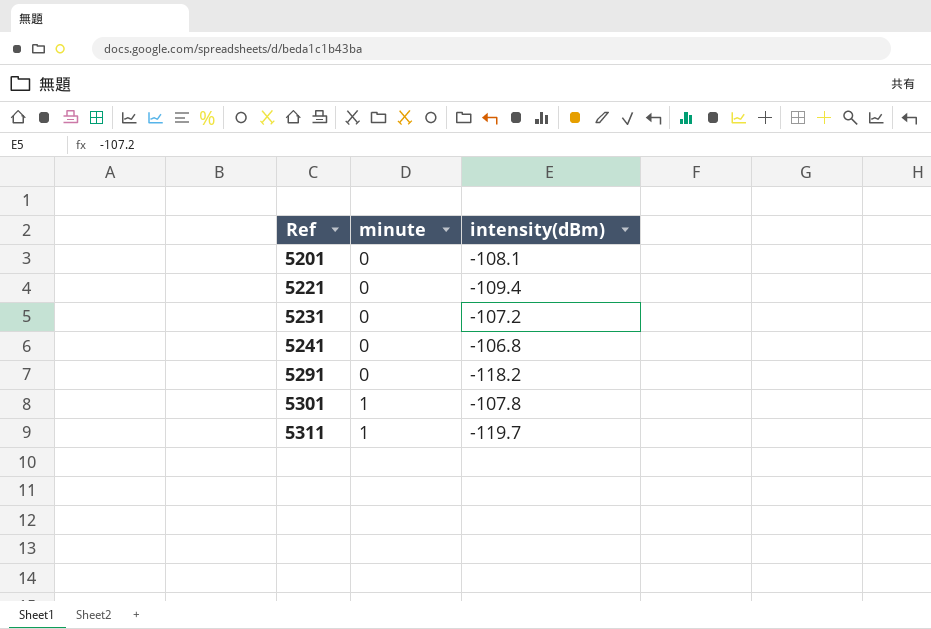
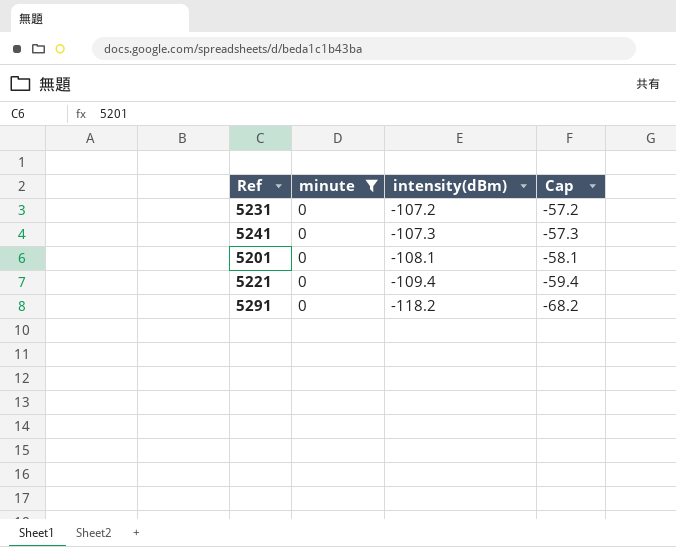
filter: none -> minute = 0
row order: Ref ascending -> intensity(dBm) descending
column Cap | formula: none -> [intensity(dBm)] + 50
5241 | intensity(dBm): -106.8 -> -107.3

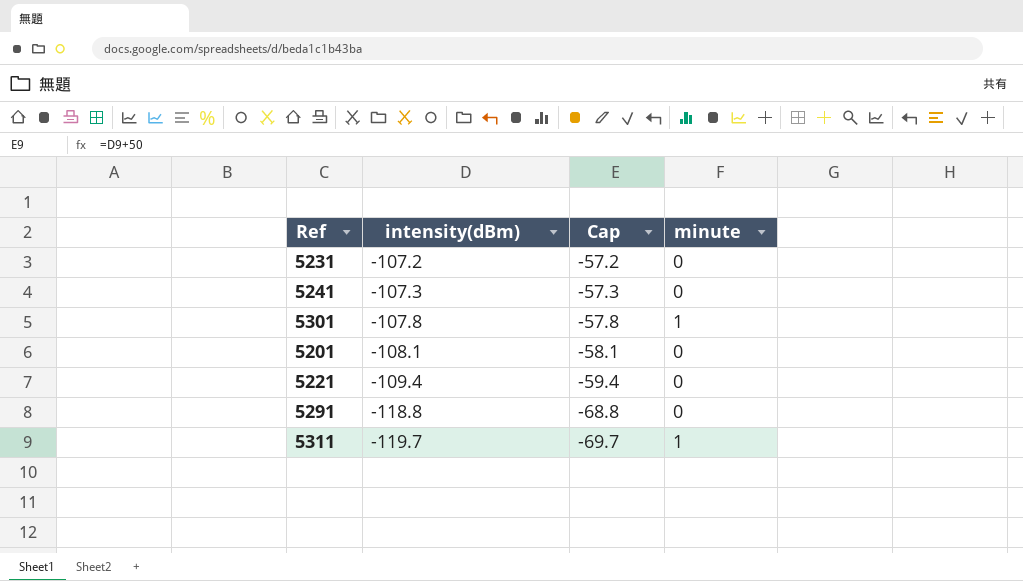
filter: minute = 0 -> none
column minute | position: 2 -> 4
5291 | intensity(dBm): -118.2 -> -118.8
5291 | Cap: -68.2 -> -68.8

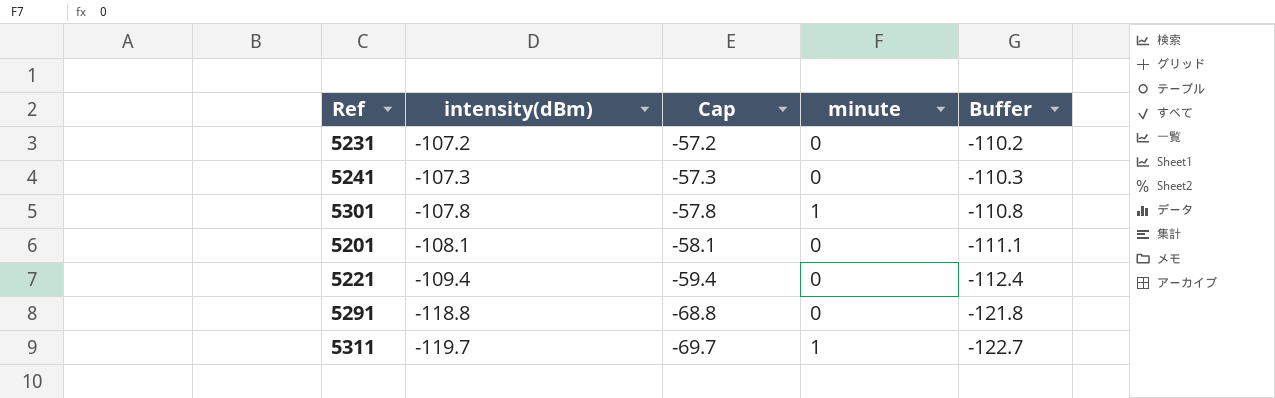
column Buffer | formula: none -> [intensity(dBm)] - 3

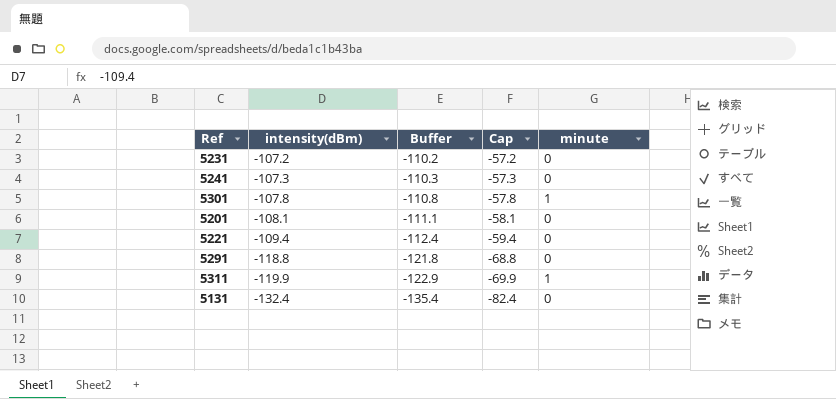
column Buffer | position: 5 -> 3
5311 | intensity(dBm): -119.7 -> -119.9
5311 | Buffer: -122.7 -> -122.9
5311 | Cap: -69.7 -> -69.9
row 5131: none -> -132.4 | -135.4 | -82.4 | 0

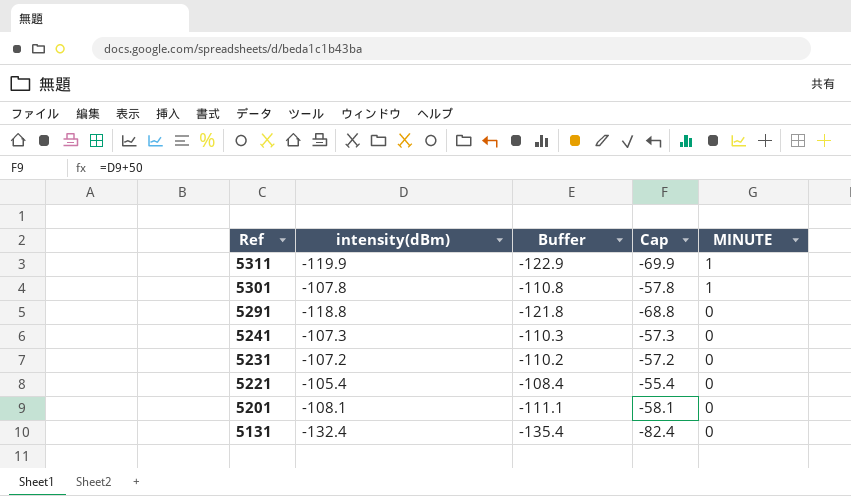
row order: intensity(dBm) descending -> Ref descending
column name: minute -> MINUTE
5221 | intensity(dBm): -109.4 -> -105.4
5221 | Buffer: -112.4 -> -108.4
5221 | Cap: -59.4 -> -55.4

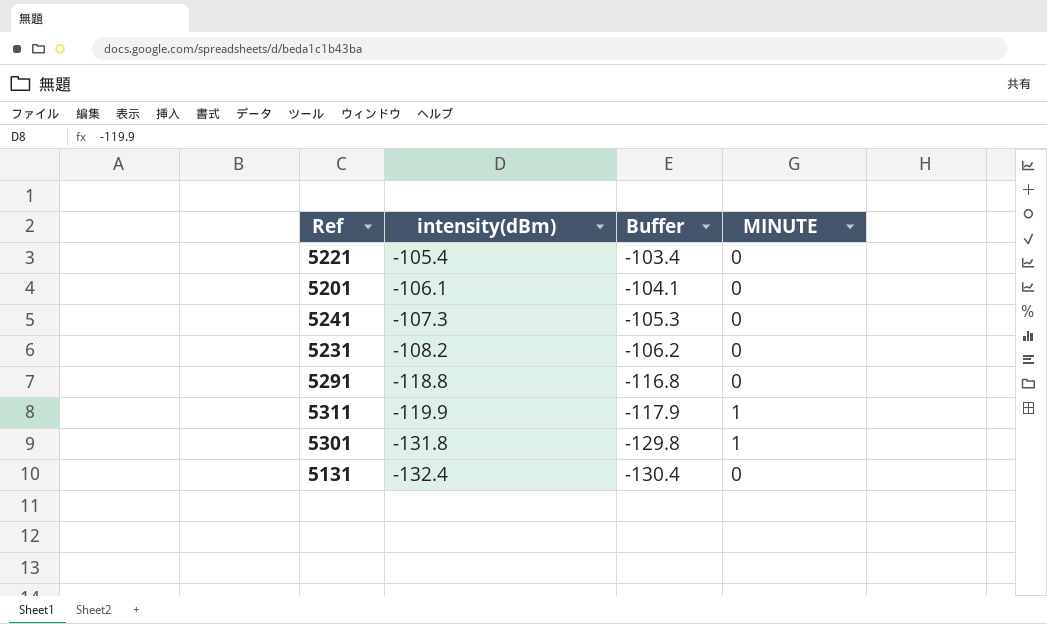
row order: Ref descending -> intensity(dBm) descending
column Cap | formula: [intensity(dBm)] + 50 -> none
column Buffer | formula: [intensity(dBm)] - 3 -> [intensity(dBm)] + 2
5201 | intensity(dBm): -108.1 -> -106.1
5231 | intensity(dBm): -107.2 -> -108.2
5301 | intensity(dBm): -107.8 -> -131.8

